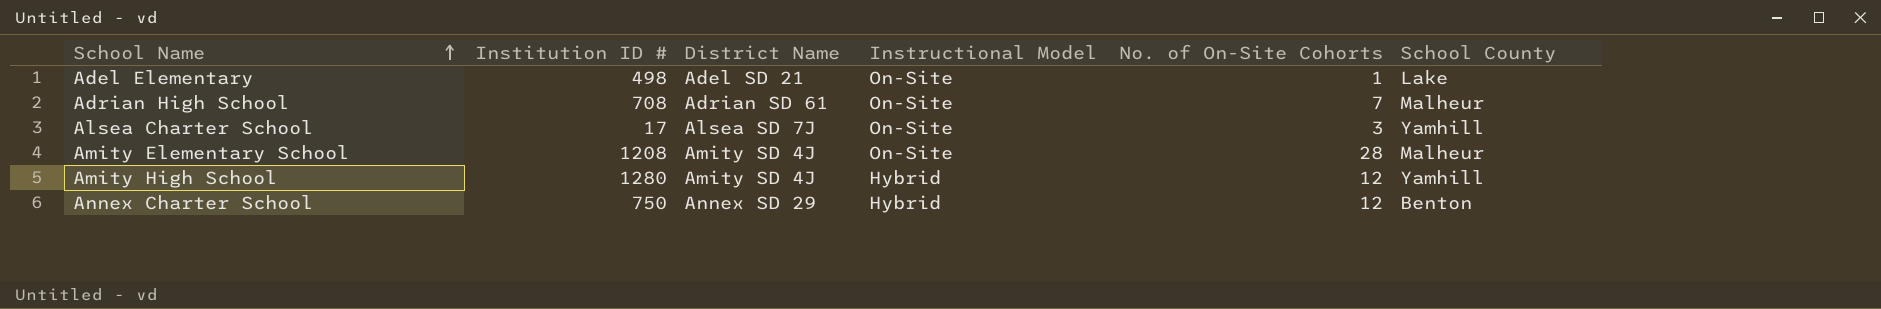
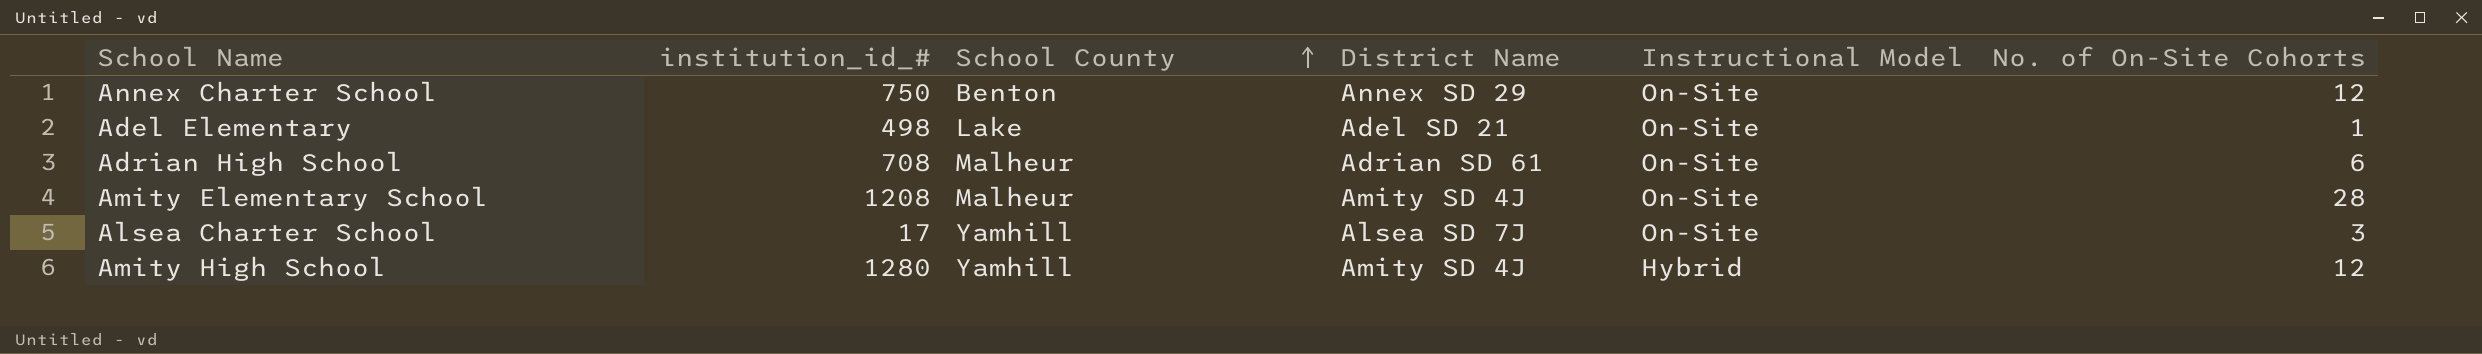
row order: School Name ascending -> School County ascending
column name: Institution ID # -> institution_id_#
column School County | position: 6 -> 3
Annex Charter School | Instructional Model: Hybrid -> On-Site
Adrian High School | No. of On-Site Cohorts: 7 -> 6

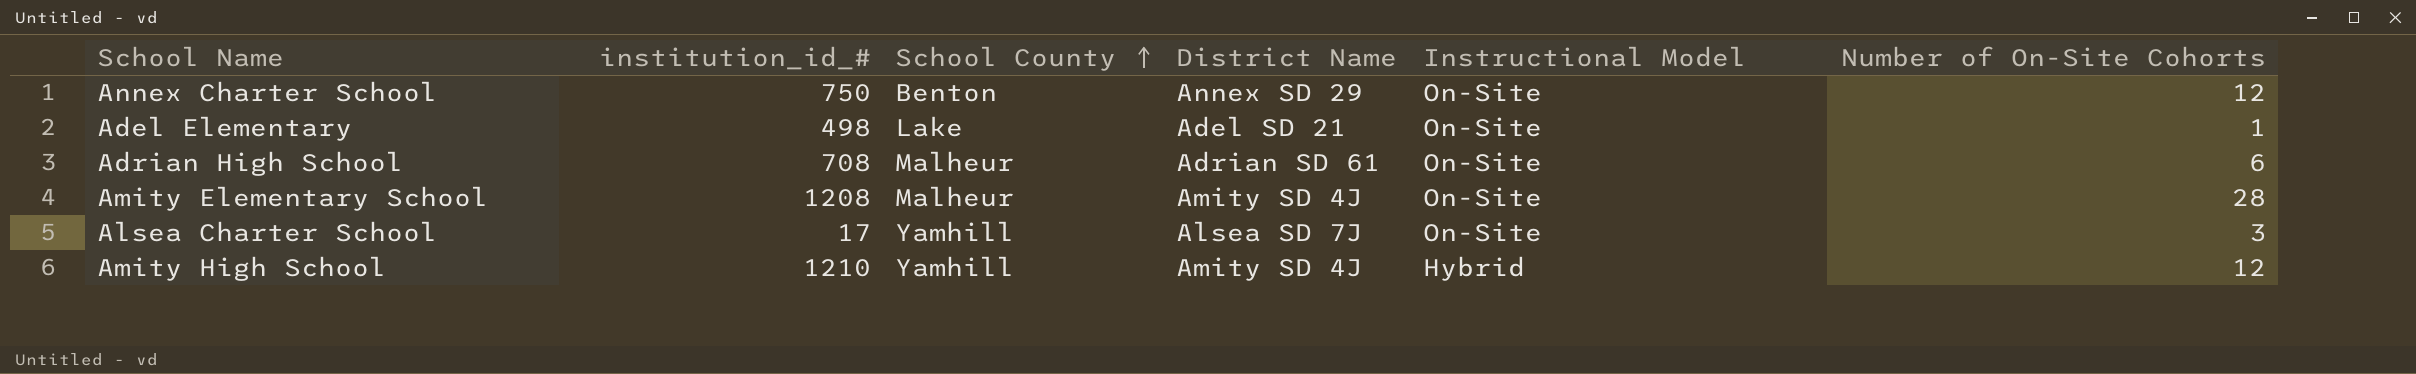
column name: No. of On-Site Cohorts -> Number of On-Site Cohorts
Amity High School | institution_id_#: 1280 -> 1210

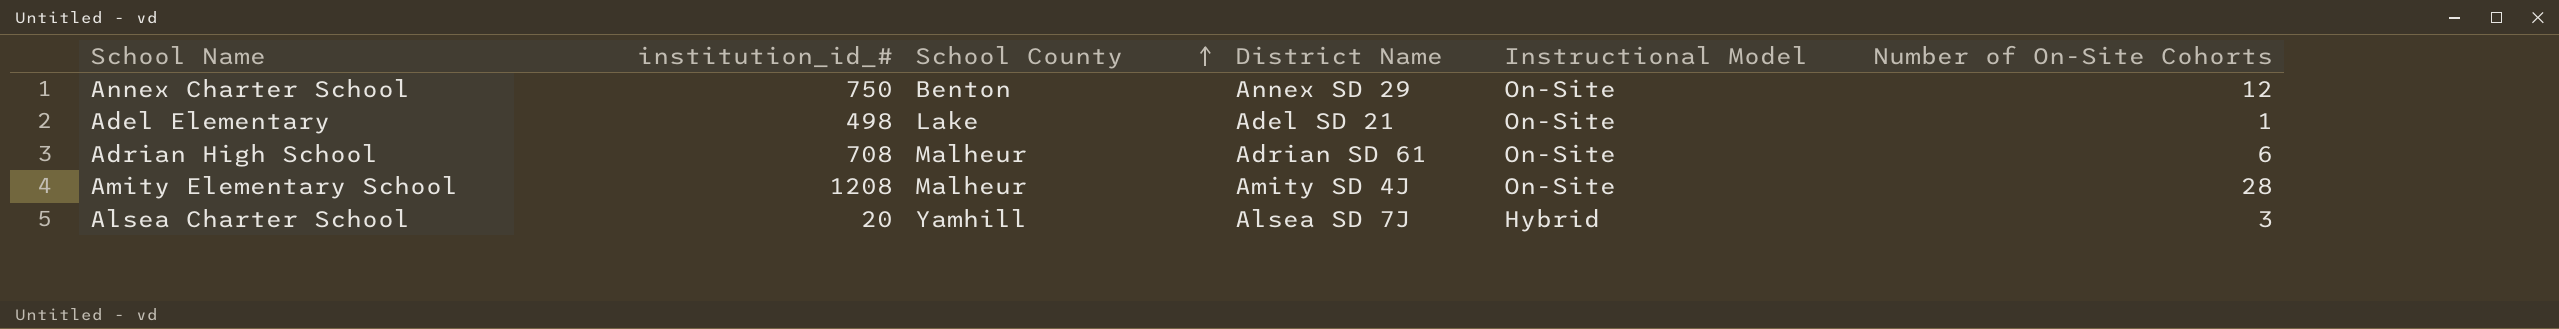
row Amity High School: 1210 | Yamhill | Amity SD 4J | Hybrid | 12 -> none
Alsea Charter School | institution_id_#: 17 -> 20
Alsea Charter School | Instructional Model: On-Site -> Hybrid

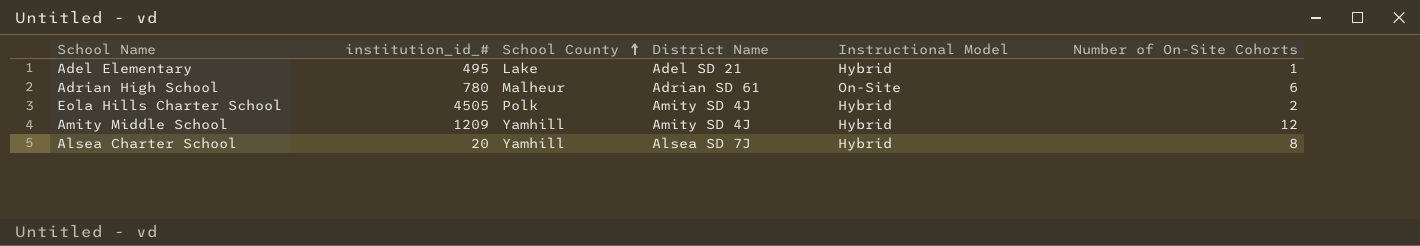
row Annex Charter School: 750 | Benton | Annex SD 29 | On-Site | 12 -> none
row Amity Elementary School: 1208 | Malheur | Amity SD 4J | On-Site | 28 -> none
Adel Elementary | institution_id_#: 498 -> 495
Adel Elementary | Instructional Model: On-Site -> Hybrid
Adrian High School | institution_id_#: 708 -> 780
row Eola Hills Charter School: none -> 4505 | Polk | Amity SD 4J | Hybrid | 2
row Amity Middle School: none -> 1209 | Yamhill | Amity SD 4J | Hybrid | 12
Alsea Charter School | Number of On-Site Cohorts: 3 -> 8

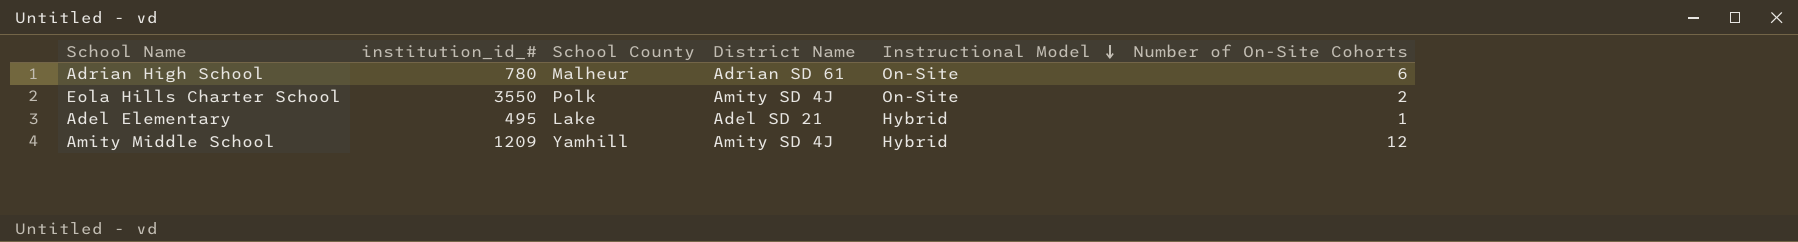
row order: School County ascending -> Instructional Model descending
row Alsea Charter School: 20 | Yamhill | Alsea SD 7J | Hybrid | 8 -> none
Eola Hills Charter School | institution_id_#: 4505 -> 3550
Eola Hills Charter School | Instructional Model: Hybrid -> On-Site

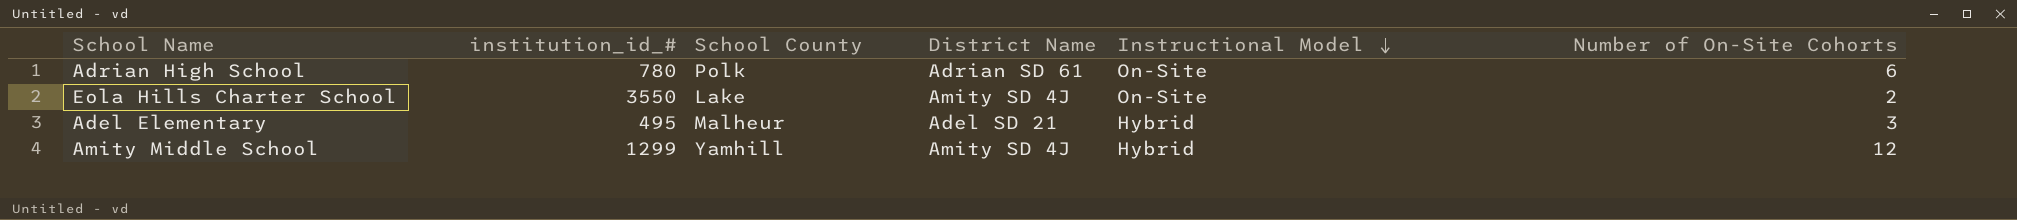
Adrian High School | School County: Malheur -> Polk
Eola Hills Charter School | School County: Polk -> Lake
Adel Elementary | School County: Lake -> Malheur
Adel Elementary | Number of On-Site Cohorts: 1 -> 3
Amity Middle School | institution_id_#: 1209 -> 1299

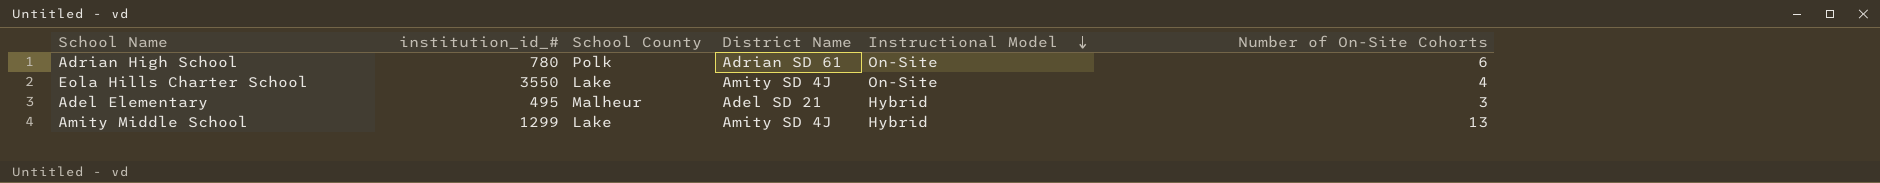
Eola Hills Charter School | Number of On-Site Cohorts: 2 -> 4
Amity Middle School | School County: Yamhill -> Lake
Amity Middle School | Number of On-Site Cohorts: 12 -> 13

